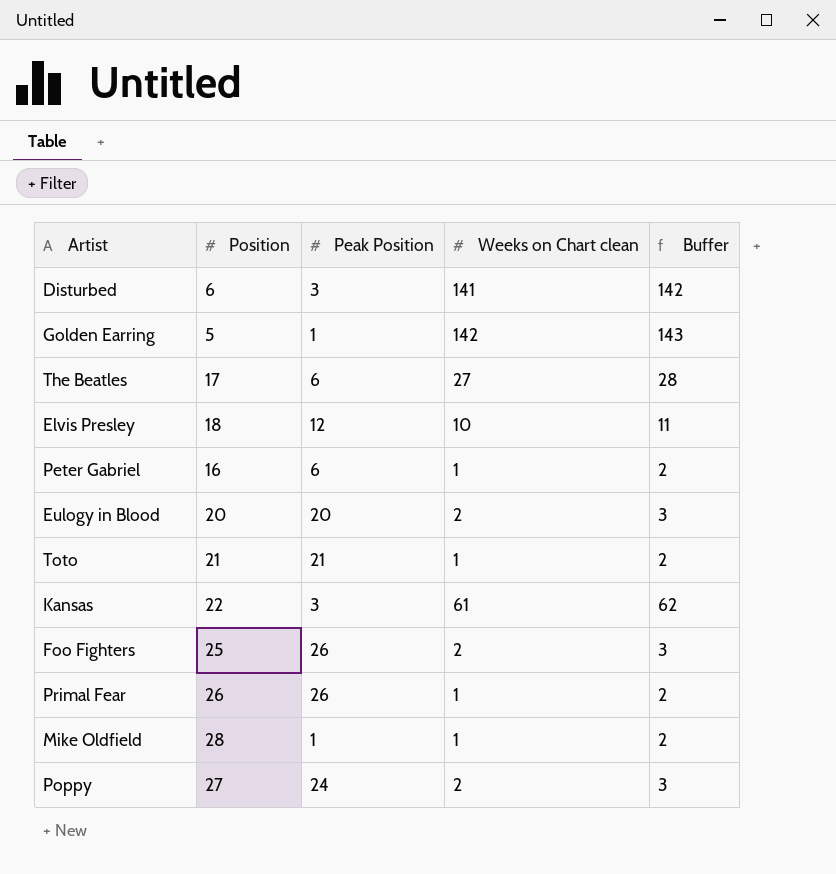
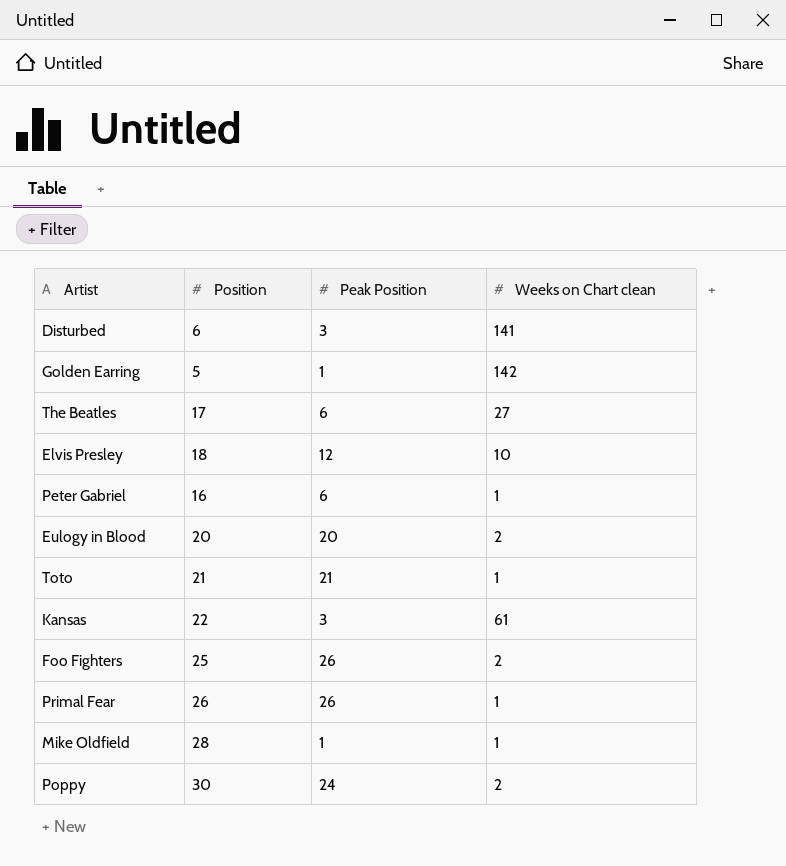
column Buffer | formula: [Weeks on Chart clean] + 1 -> none
Poppy | Position: 27 -> 30

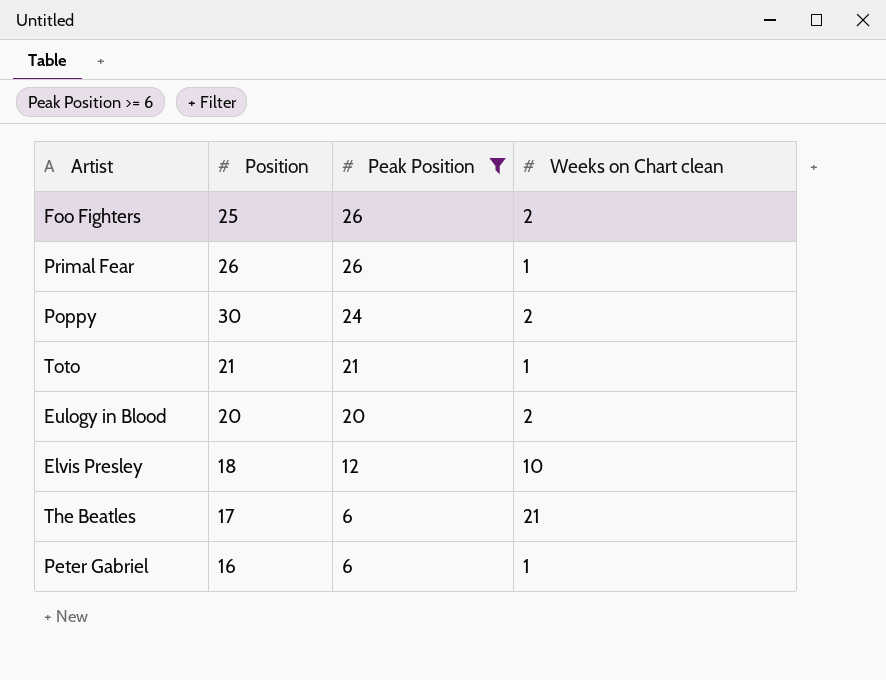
filter: none -> Peak Position >= 6
row order: none -> Peak Position descending
The Beatles | Weeks on Chart clean: 27 -> 21

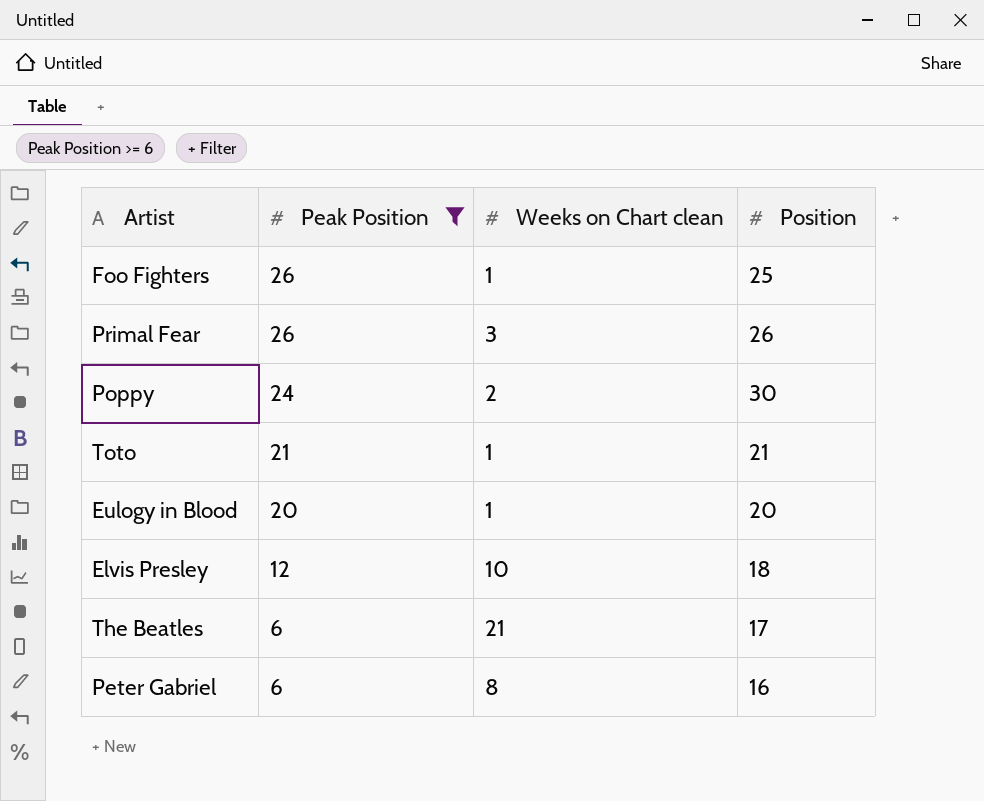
column Position | position: 2 -> 4
Foo Fighters | Weeks on Chart clean: 2 -> 1
Primal Fear | Weeks on Chart clean: 1 -> 3
Eulogy in Blood | Weeks on Chart clean: 2 -> 1
Peter Gabriel | Weeks on Chart clean: 1 -> 8

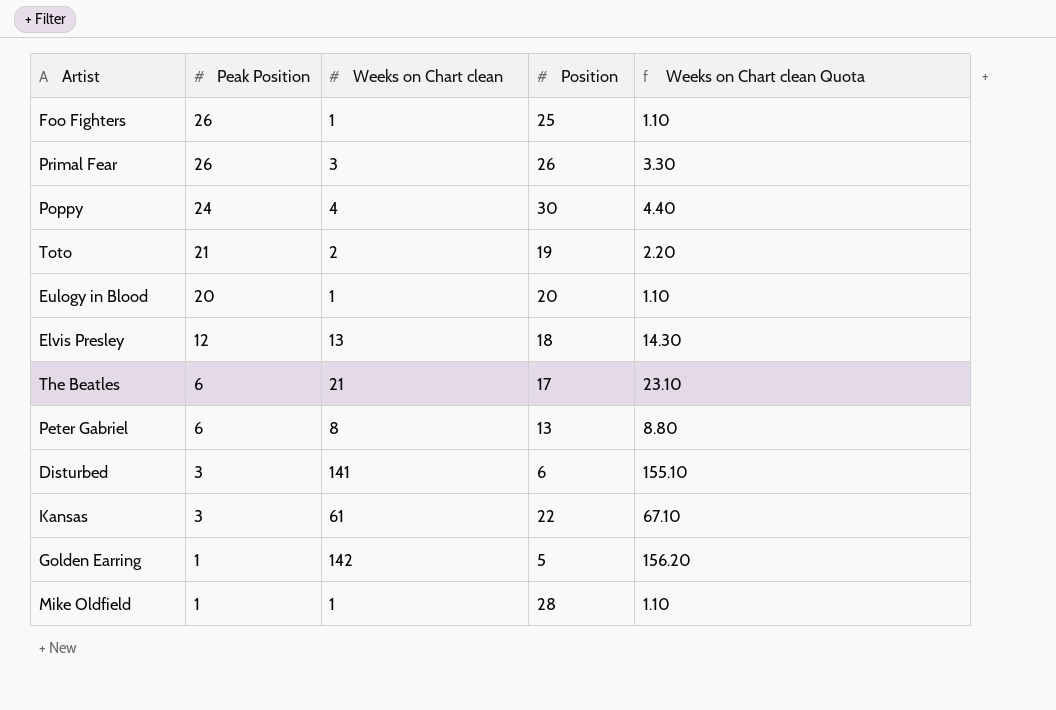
filter: Peak Position >= 6 -> none
column Weeks on Chart clean Quota | formula: none -> [Weeks on Chart clean] * 1.1
Poppy | Weeks on Chart clean: 2 -> 4
Toto | Weeks on Chart clean: 1 -> 2
Toto | Position: 21 -> 19
Elvis Presley | Weeks on Chart clean: 10 -> 13
Peter Gabriel | Position: 16 -> 13

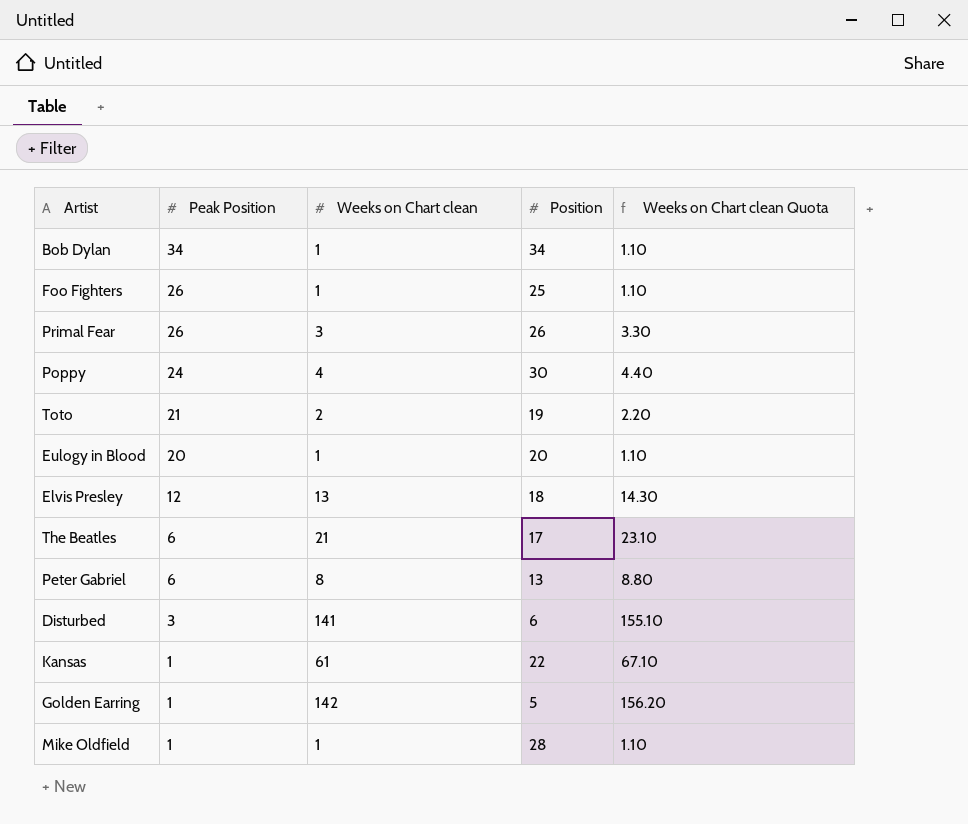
row Bob Dylan: none -> 34 | 1 | 34 | 1.10
Kansas | Peak Position: 3 -> 1

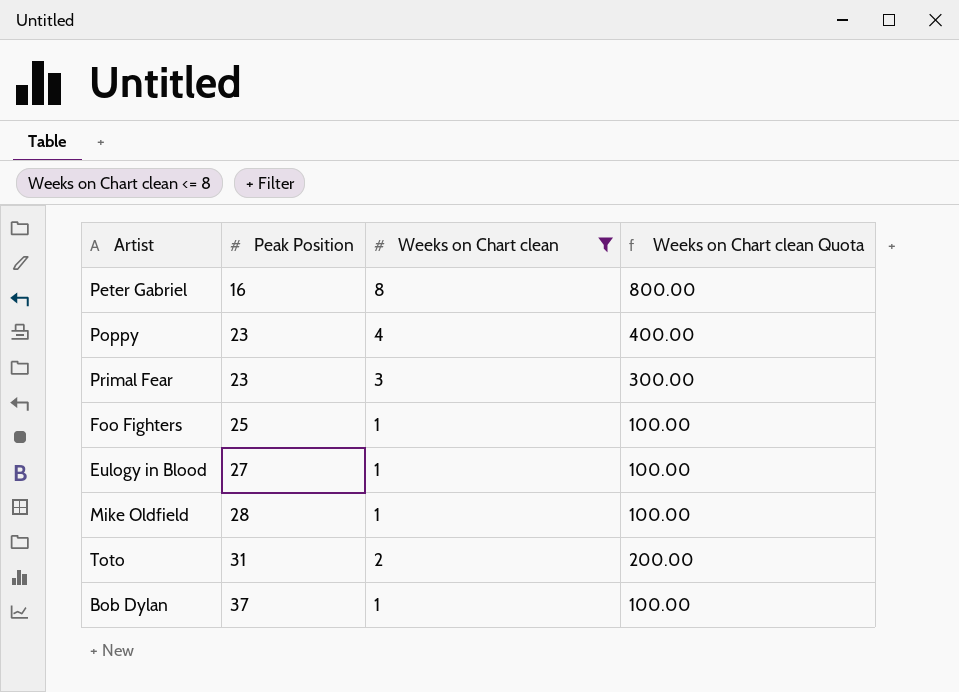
filter: none -> Weeks on Chart clean <= 8
row order: Peak Position descending -> Peak Position ascending
column Position | position: 4 -> none
column Weeks on Chart clean Quota | formula: [Weeks on Chart clean] * 1.1 -> [Weeks on Chart clean] * 100
Peter Gabriel | Peak Position: 6 -> 16
Poppy | Peak Position: 24 -> 23
Primal Fear | Peak Position: 26 -> 23
Foo Fighters | Peak Position: 26 -> 25
Eulogy in Blood | Peak Position: 20 -> 27
Mike Oldfield | Peak Position: 1 -> 28
Toto | Peak Position: 21 -> 31
Bob Dylan | Peak Position: 34 -> 37

